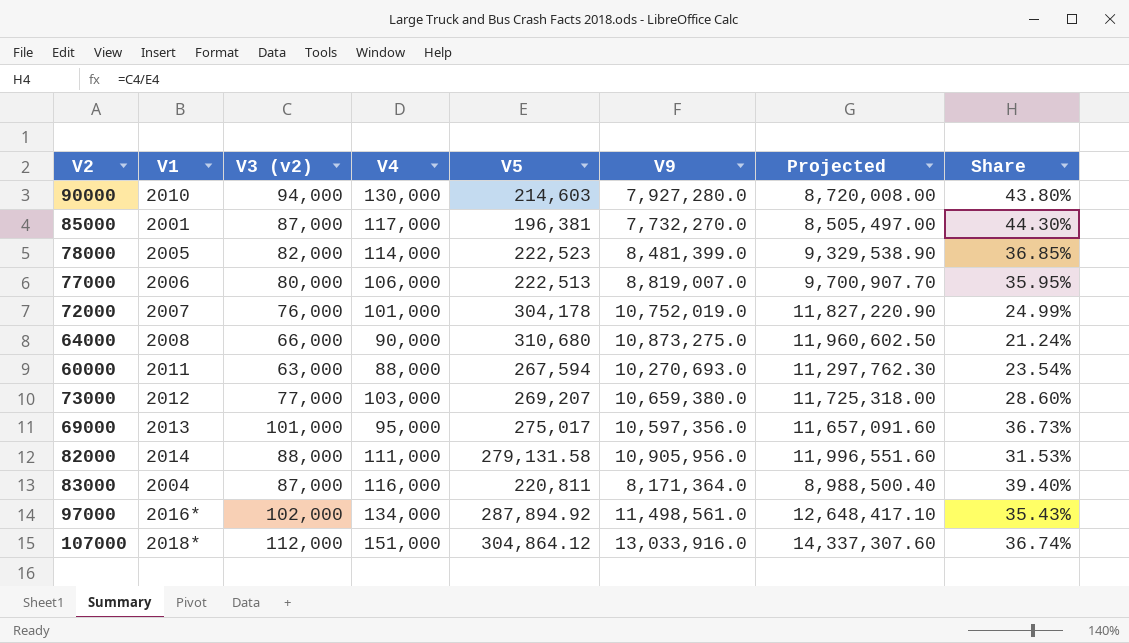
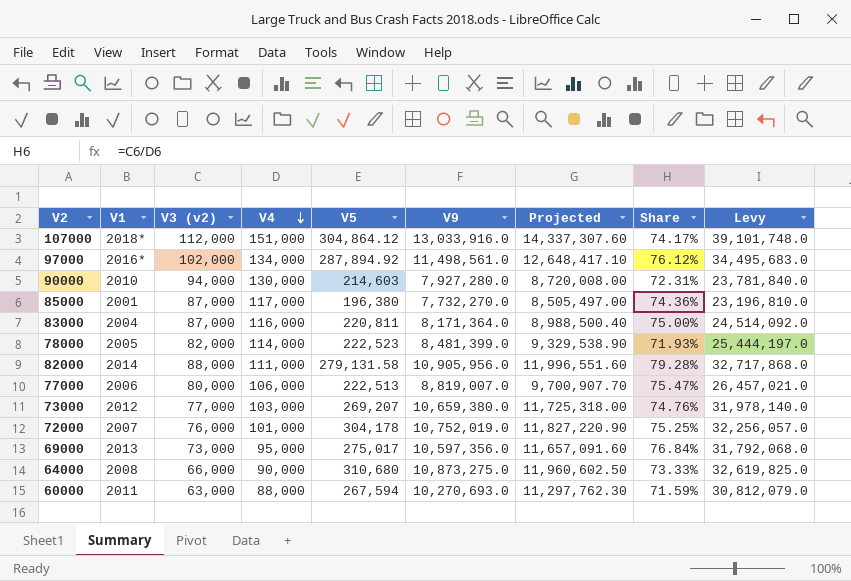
row order: none -> V4 descending
column Share | formula: [V3 (v2)] / [V5] -> [V3 (v2)] / [V4]
column Levy | formula: none -> [V9] * 3
85000 | V5: 196,381 -> 196,380
69000 | V3 (v2): 101,000 -> 73,000

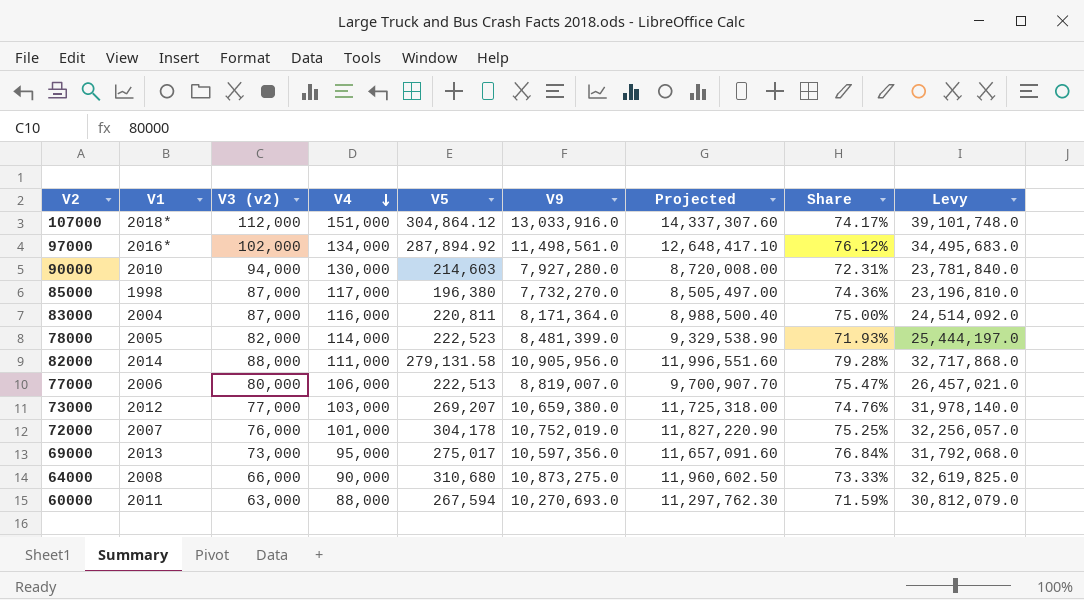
85000 | V1: 2001 -> 1998

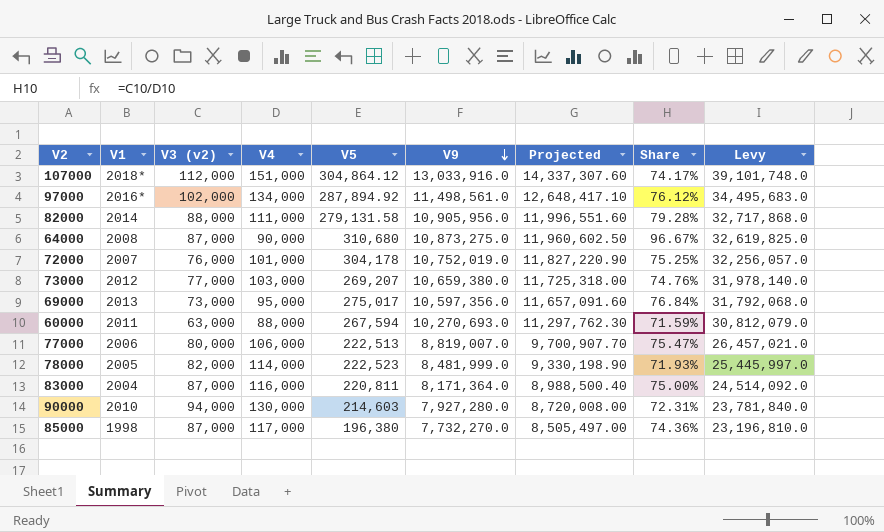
row order: V4 descending -> V9 descending
64000 | V3 (v2): 66,000 -> 87,000
64000 | Share: 73.33% -> 96.67%
78000 | V9: 8,481,399.0 -> 8,481,999.0
78000 | Projected: 9,329,538.90 -> 9,330,198.90
78000 | Levy: 25,444,197.0 -> 25,445,997.0

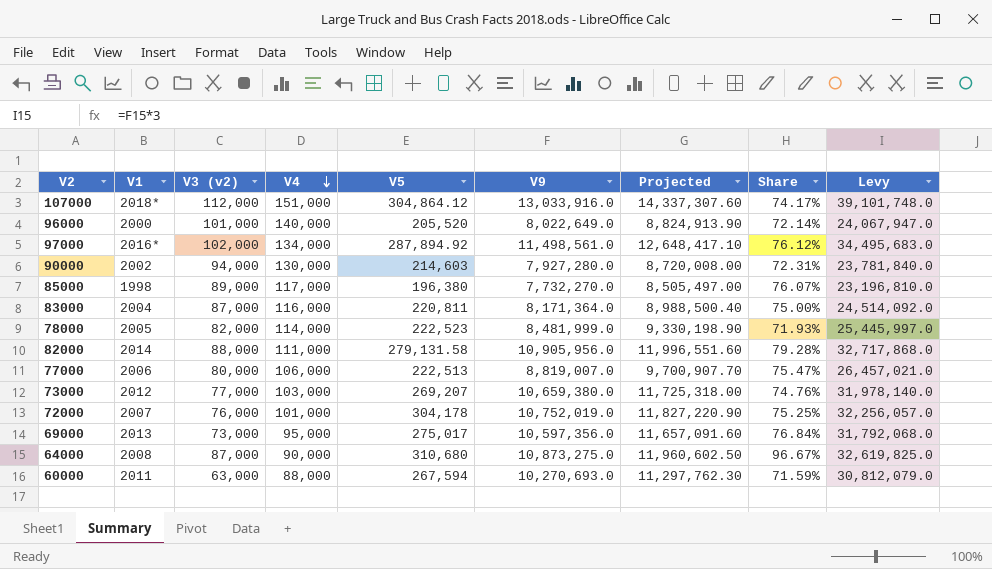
row order: V9 descending -> V4 descending
row 96000: none -> 2000 | 101,000 | 140,000 | 205,520 | 8,022,649.0 | 8,824,913.90 | 72.14% | 24,067,947.0
90000 | V1: 2010 -> 2002
85000 | V3 (v2): 87,000 -> 89,000
85000 | Share: 74.36% -> 76.07%

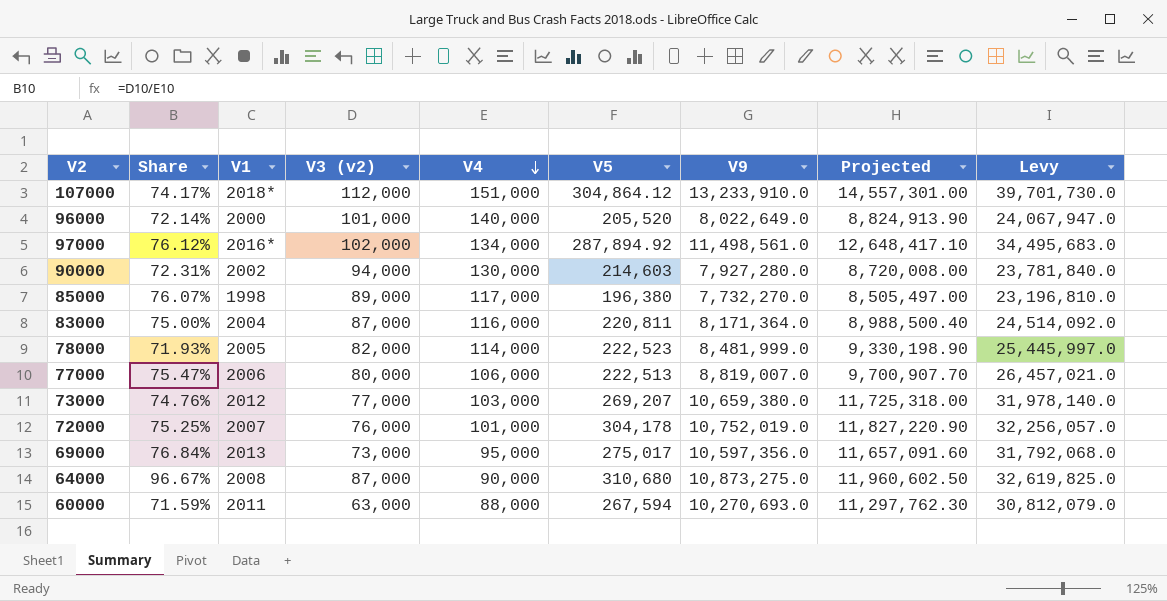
column Share | position: 8 -> 2
row 82000: 2014 | 88,000 | 111,000 | 279,131.58 | 10,905,956.0 | 11,996,551.60 | 79.28% | 32,717,868.0 -> none
107000 | V9: 13,033,916.0 -> 13,233,910.0
107000 | Projected: 14,337,307.60 -> 14,557,301.00
107000 | Levy: 39,101,748.0 -> 39,701,730.0

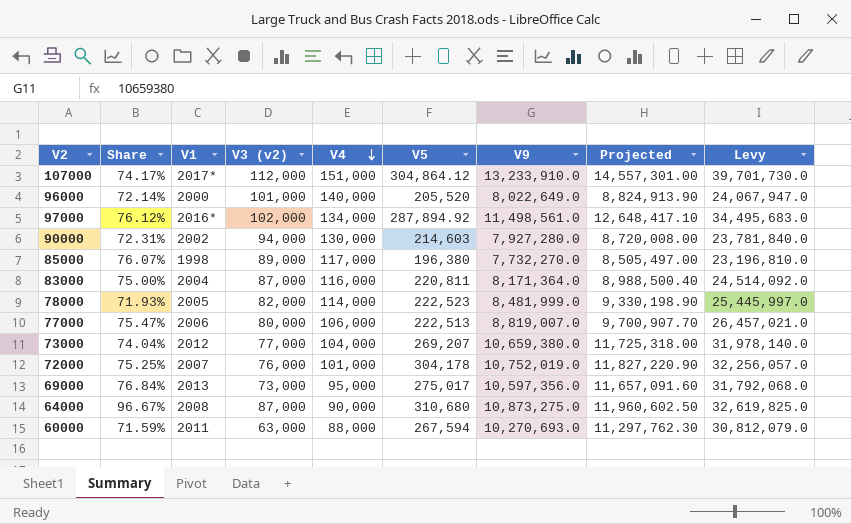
107000 | V1: 2018* -> 2017*
73000 | Share: 74.76% -> 74.04%
73000 | V4: 103,000 -> 104,000

